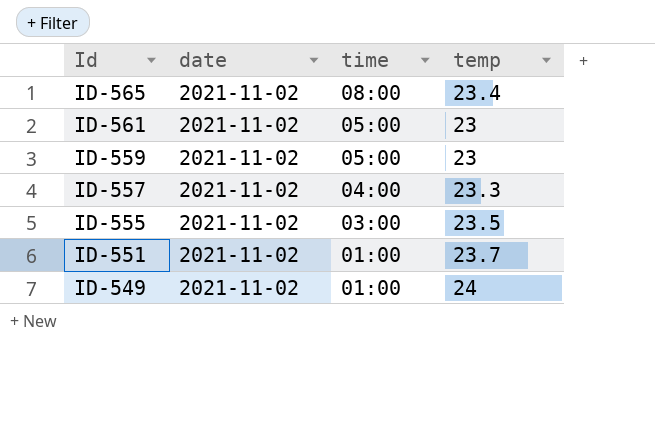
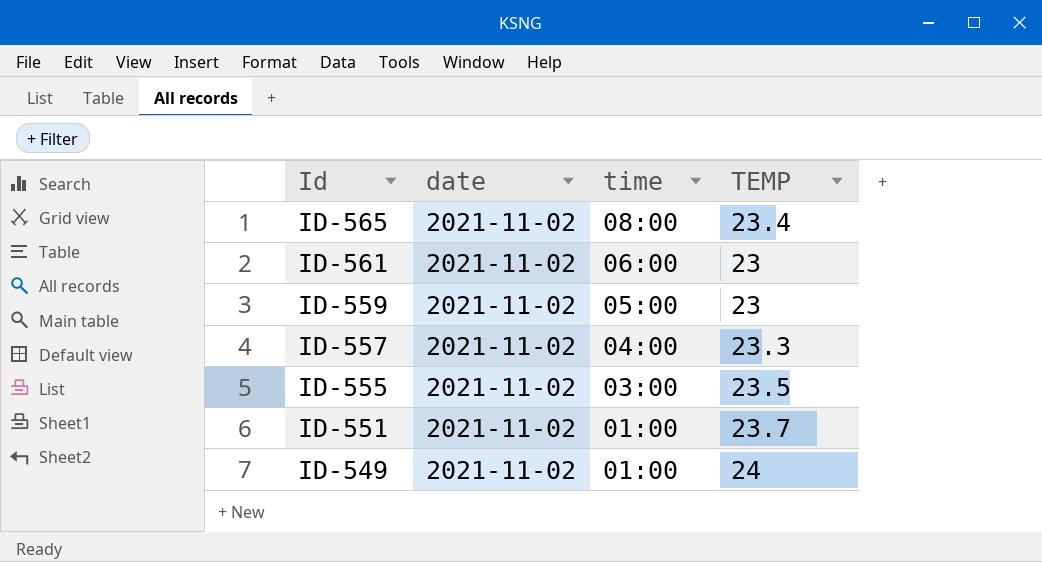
column name: temp -> TEMP
ID-561 | time: 05:00 -> 06:00

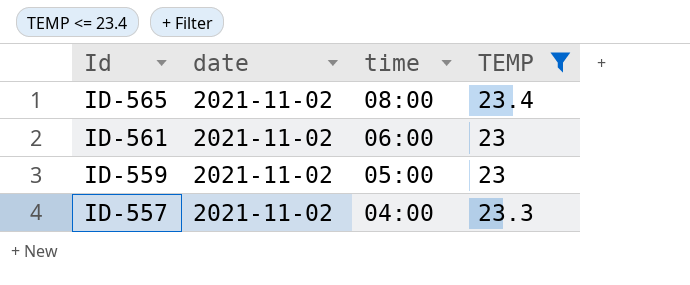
filter: none -> TEMP <= 23.4

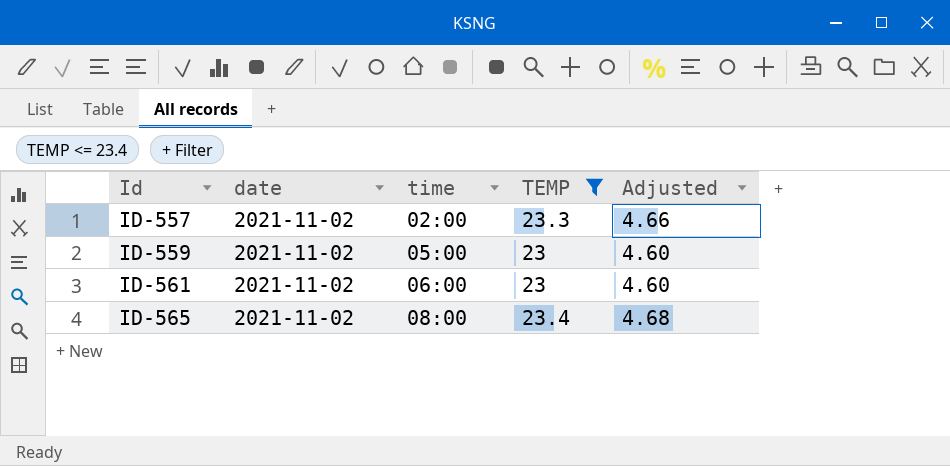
row order: Id descending -> Id ascending
column Adjusted | formula: none -> [TEMP] * 0.2
ID-557 | time: 04:00 -> 02:00

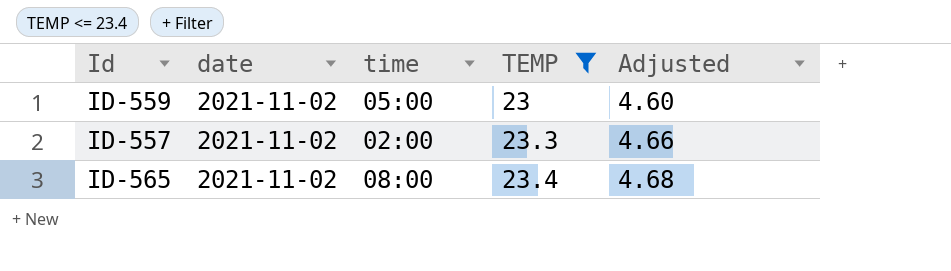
row order: Id ascending -> TEMP ascending
row ID-561: 2021-11-02 | 06:00 | 23 | 4.60 -> none

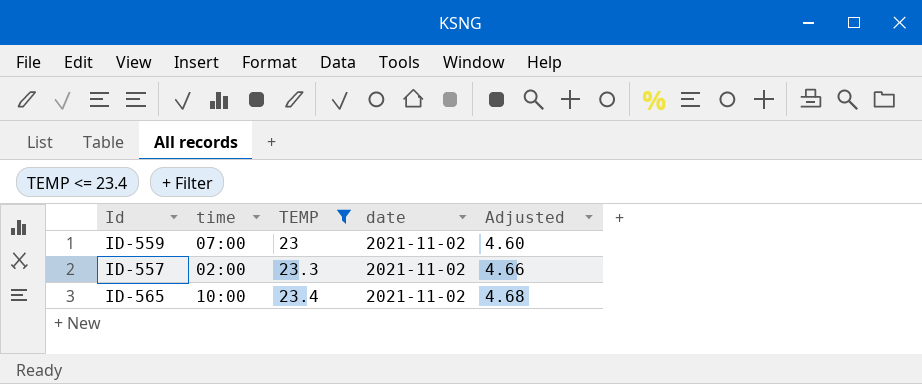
column date | position: 2 -> 4
ID-559 | time: 05:00 -> 07:00
ID-565 | time: 08:00 -> 10:00

